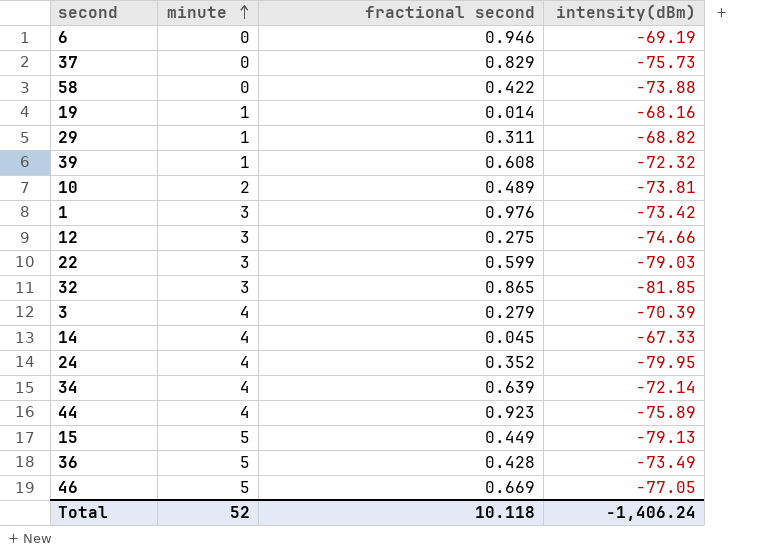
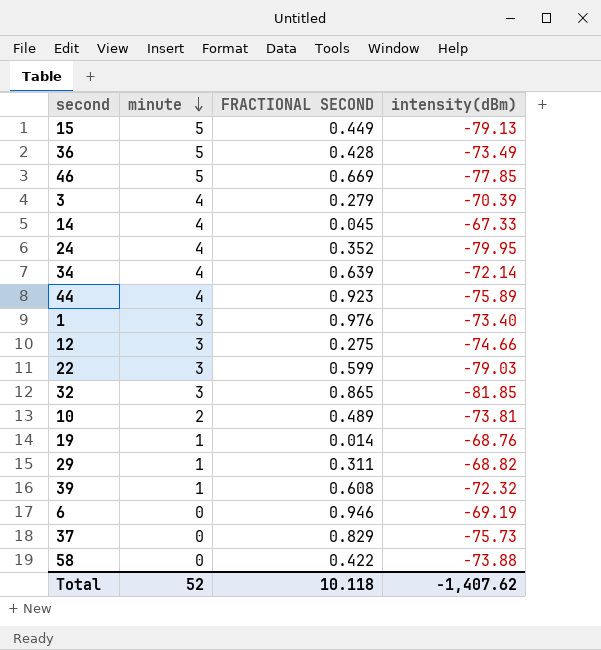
row order: minute ascending -> minute descending
column name: fractional second -> FRACTIONAL SECOND
46 | intensity(dBm): -77.05 -> -77.85
1 | intensity(dBm): -73.42 -> -73.40
19 | intensity(dBm): -68.16 -> -68.76
Total | intensity(dBm): -1,406.24 -> -1,407.62

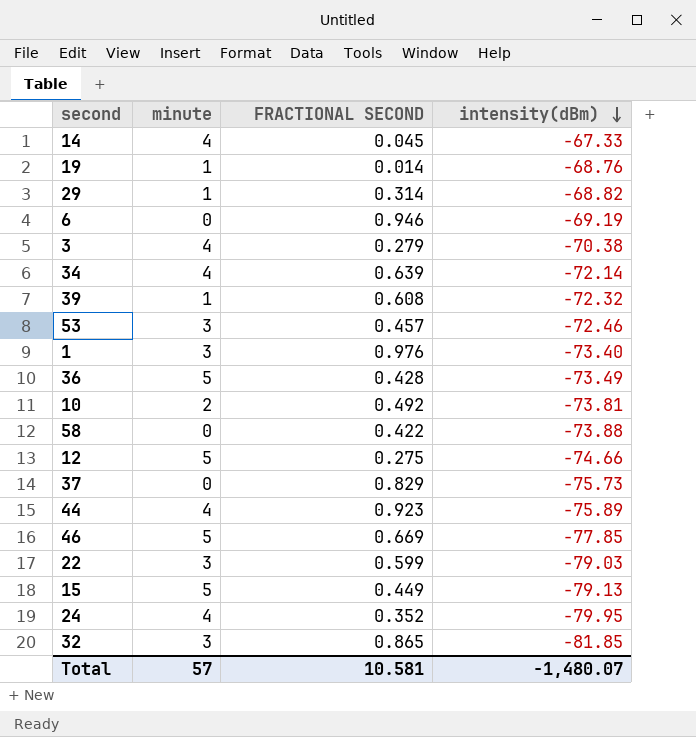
row order: minute descending -> intensity(dBm) descending
29 | FRACTIONAL SECOND: 0.311 -> 0.314
3 | intensity(dBm): -70.39 -> -70.38
row 53: none -> 3 | 0.457 | -72.46
10 | FRACTIONAL SECOND: 0.489 -> 0.492
12 | minute: 3 -> 5
Total | minute: 52 -> 57
Total | FRACTIONAL SECOND: 10.118 -> 10.581
Total | intensity(dBm): -1,407.62 -> -1,480.07

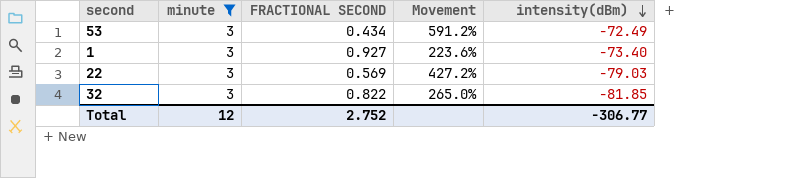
filter: none -> minute = 3
column Movement | formula: none -> ([minute] - [FRACTIONAL SECOND]) / [FRACTIONAL SECOND]
53 | FRACTIONAL SECOND: 0.457 -> 0.434
53 | intensity(dBm): -72.46 -> -72.49
1 | FRACTIONAL SECOND: 0.976 -> 0.927
22 | FRACTIONAL SECOND: 0.599 -> 0.569
32 | FRACTIONAL SECOND: 0.865 -> 0.822
Total | minute: 57 -> 12
Total | FRACTIONAL SECOND: 10.581 -> 2.752
Total | intensity(dBm): -1,480.07 -> -306.77

